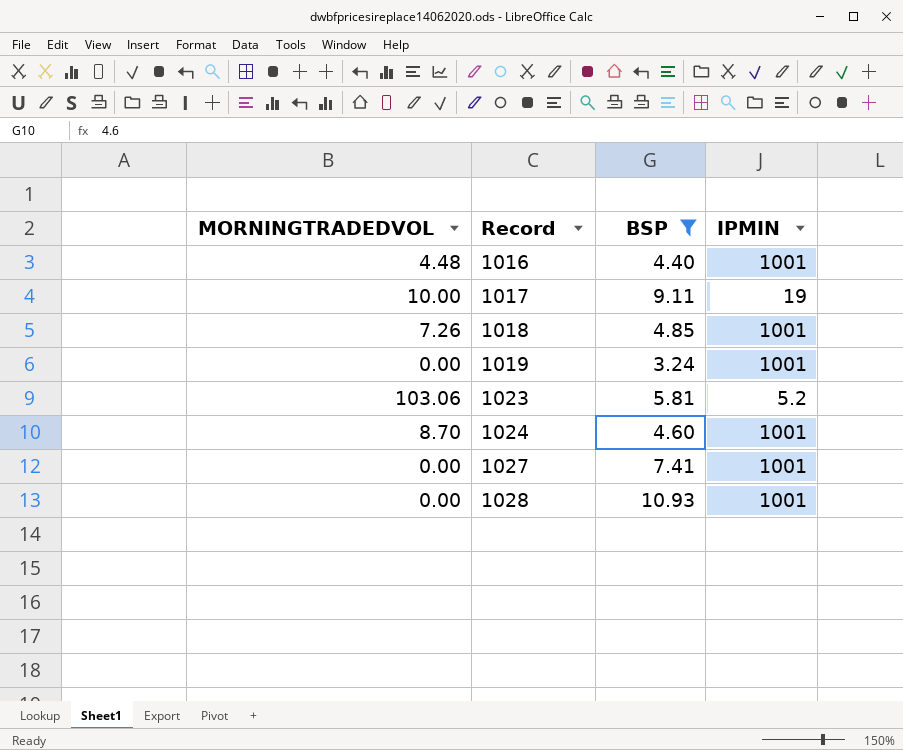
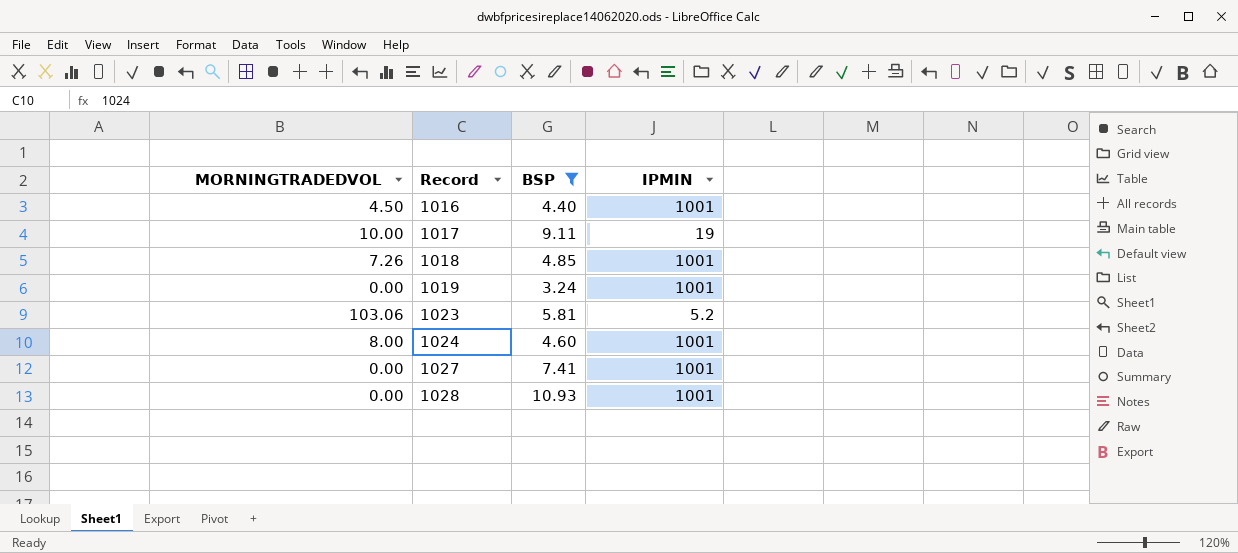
1016 | MORNINGTRADEDVOL: 4.48 -> 4.50
1024 | MORNINGTRADEDVOL: 8.70 -> 8.00

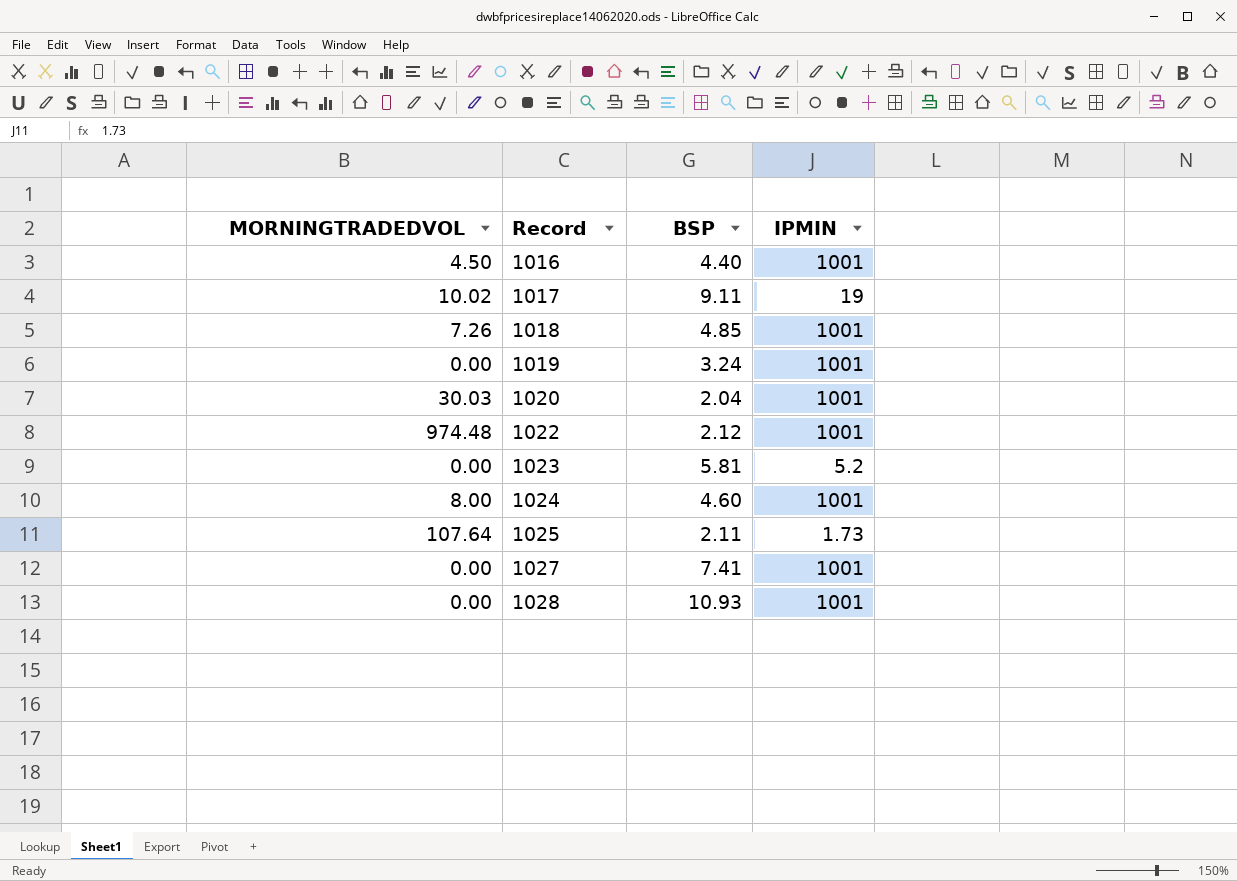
filter: BSP >= 3.24 -> none
1017 | MORNINGTRADEDVOL: 10.00 -> 10.02
1023 | MORNINGTRADEDVOL: 103.06 -> 0.00

